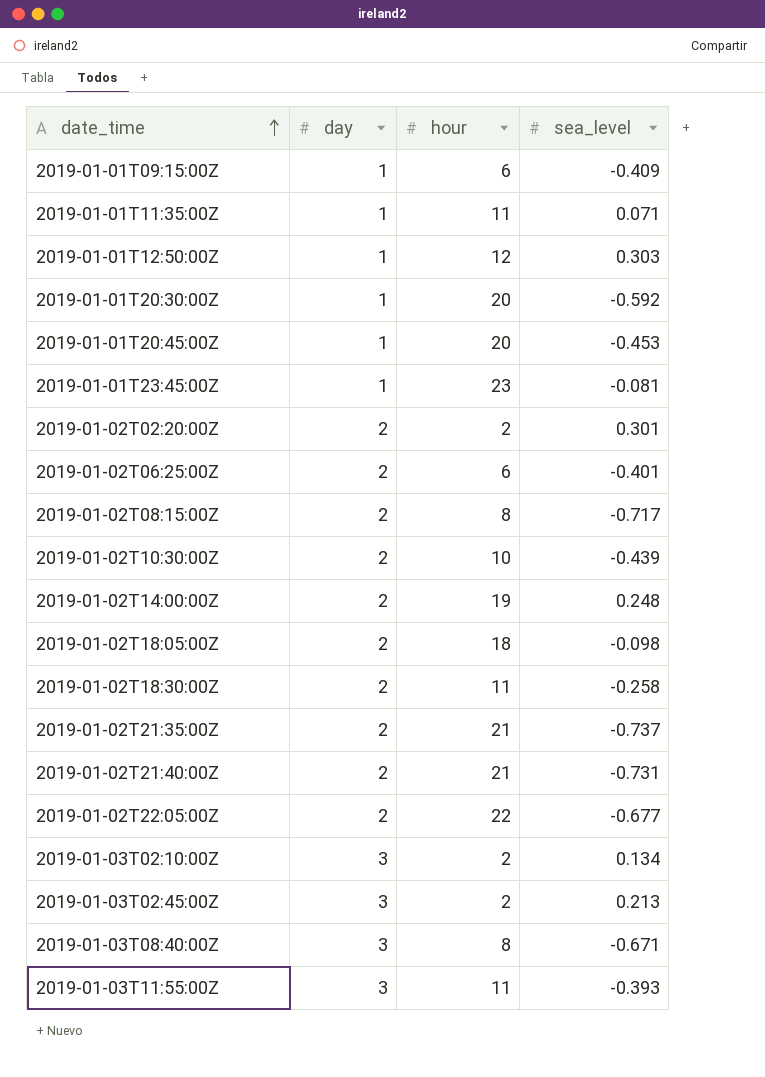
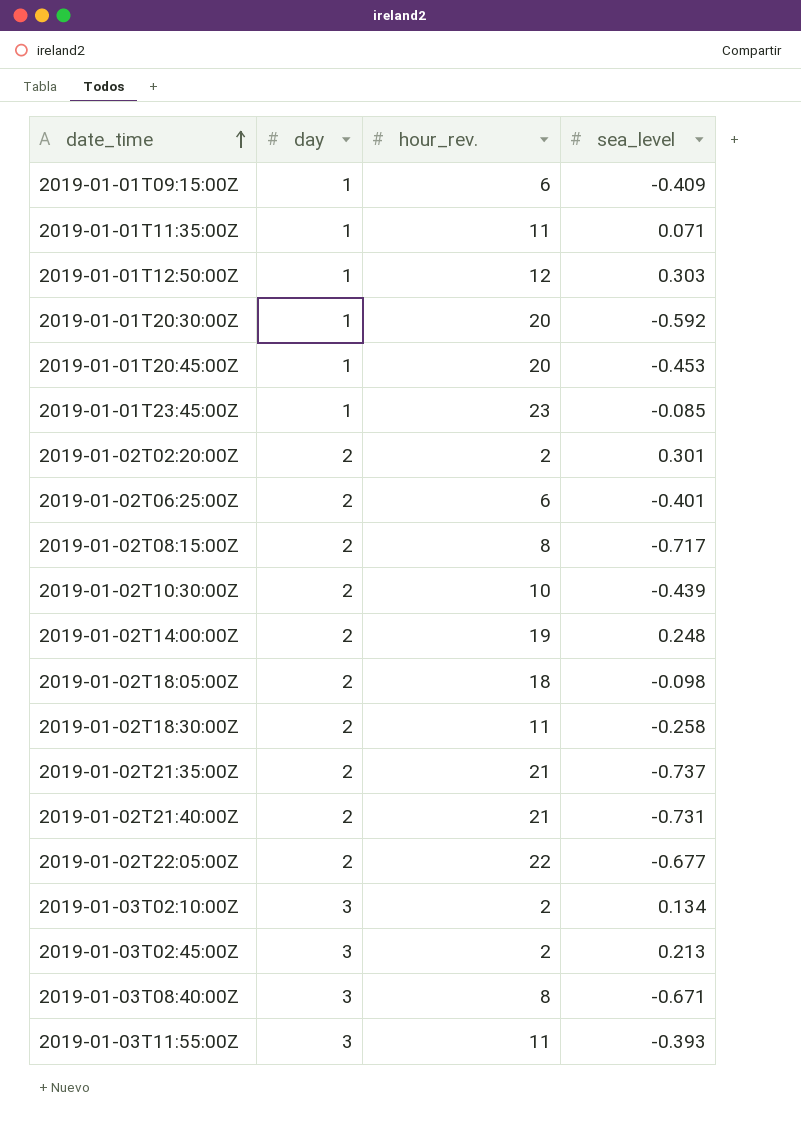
column name: hour -> hour_rev.
2019-01-01T23:45:00Z | sea_level: -0.081 -> -0.085

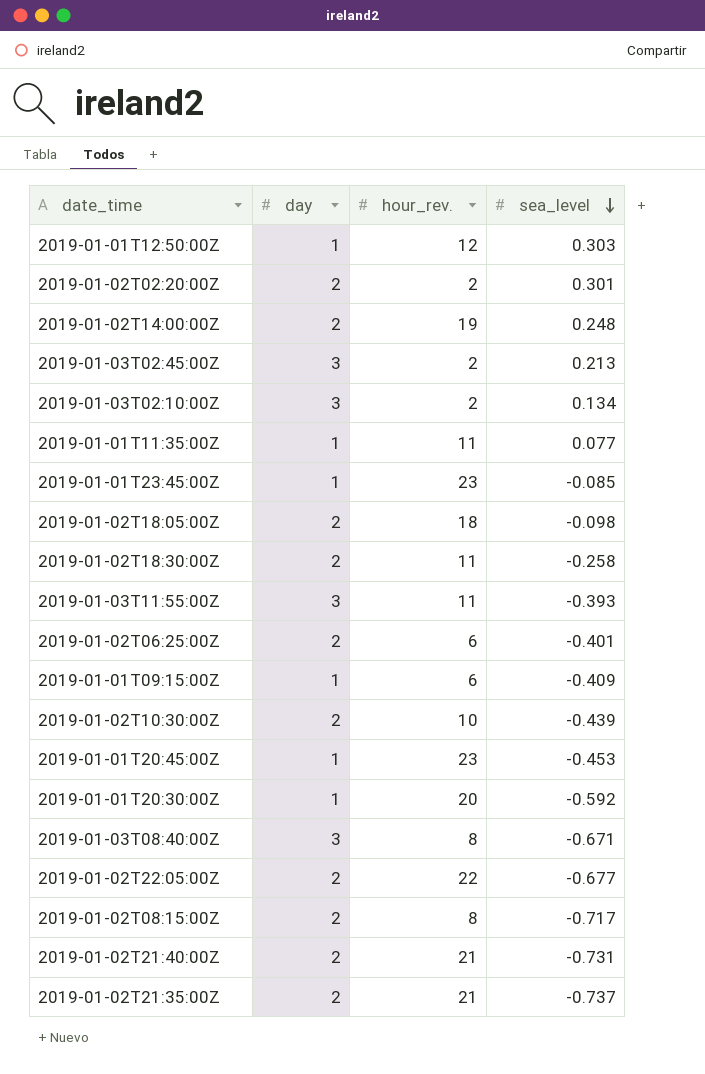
row order: date_time ascending -> sea_level descending
2019-01-01T11:35:00Z | sea_level: 0.071 -> 0.077
2019-01-01T20:45:00Z | hour_rev.: 20 -> 23

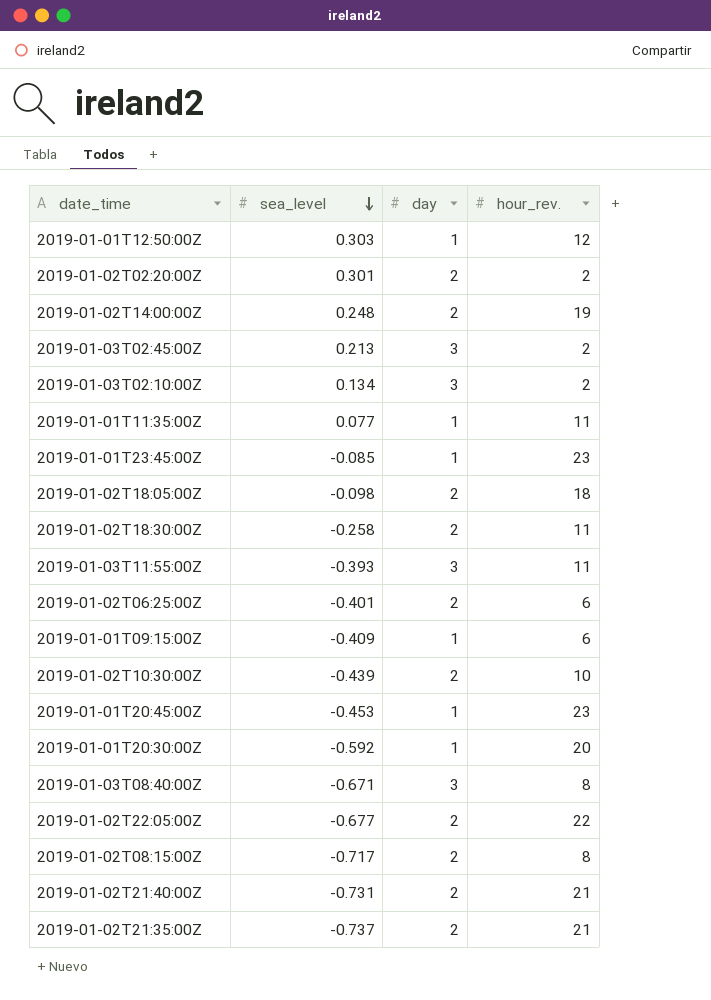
column sea_level | position: 4 -> 2

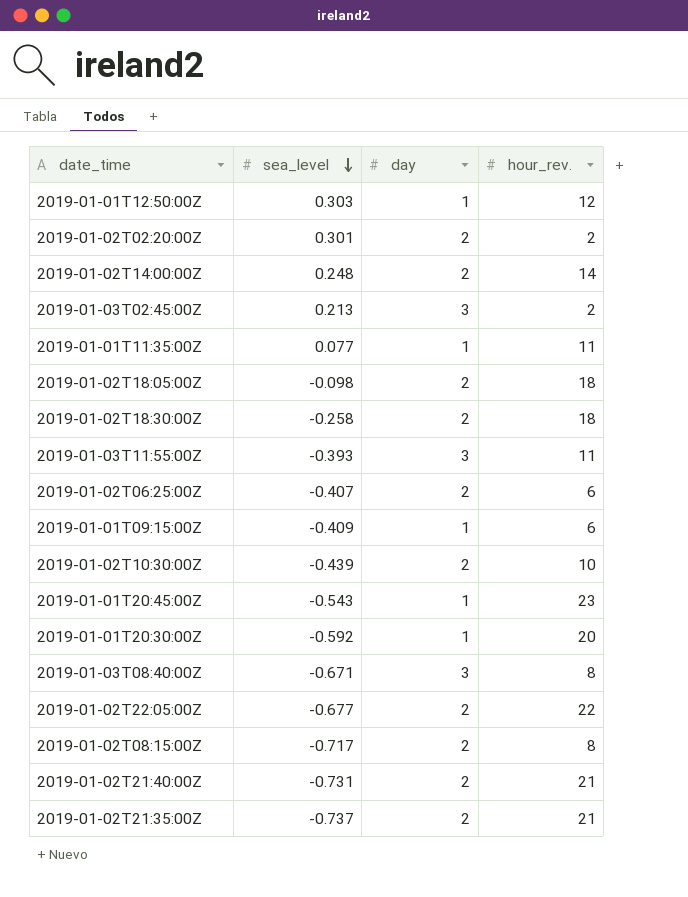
row 2019-01-03T02:10:00Z: 0.134 | 3 | 2 -> none
row 2019-01-01T23:45:00Z: -0.085 | 1 | 23 -> none
2019-01-02T14:00:00Z | hour_rev.: 19 -> 14
2019-01-02T18:30:00Z | hour_rev.: 11 -> 18
2019-01-02T06:25:00Z | sea_level: -0.401 -> -0.407
2019-01-01T20:45:00Z | sea_level: -0.453 -> -0.543

